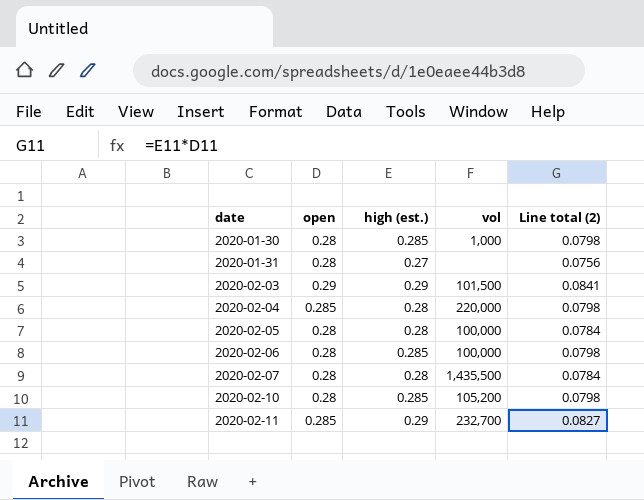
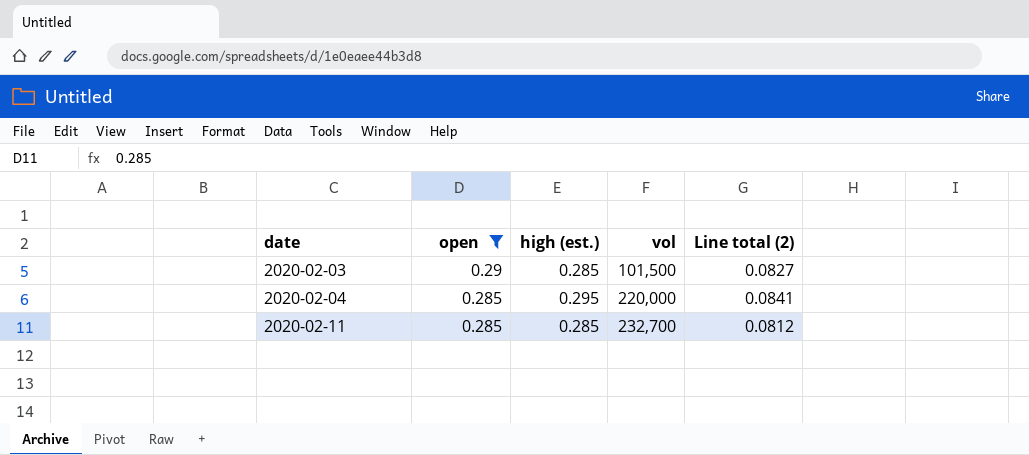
filter: none -> open != 0.28
2020-02-03 | high (est.): 0.29 -> 0.285
2020-02-03 | Line total (2): 0.0841 -> 0.0827
2020-02-04 | high (est.): 0.28 -> 0.295
2020-02-04 | Line total (2): 0.0798 -> 0.0841
2020-02-11 | high (est.): 0.29 -> 0.285
2020-02-11 | Line total (2): 0.0827 -> 0.0812

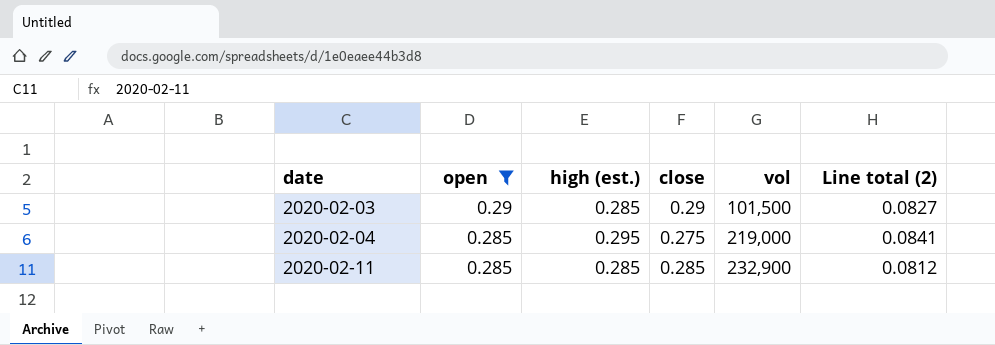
column close | position: none -> 4
2020-02-04 | vol: 220,000 -> 219,000
2020-02-11 | vol: 232,700 -> 232,900

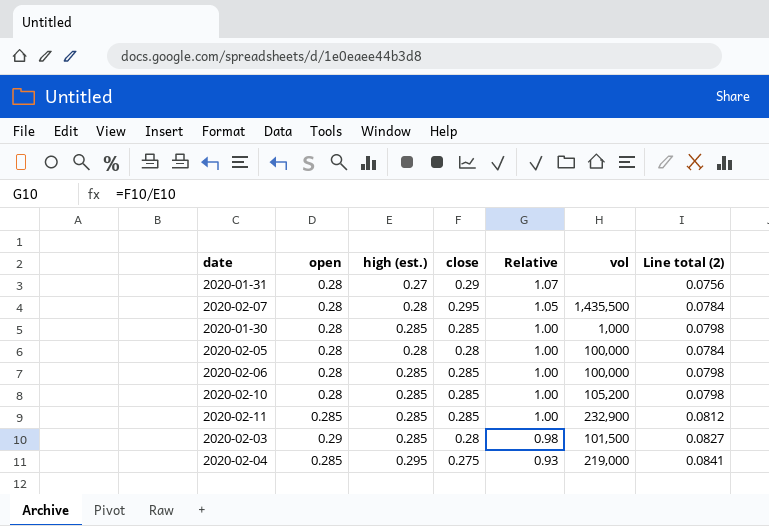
filter: open != 0.28 -> none
row order: date ascending -> Relative descending
column Relative | formula: none -> [close] / [high (est.)]
2020-02-03 | close: 0.29 -> 0.28

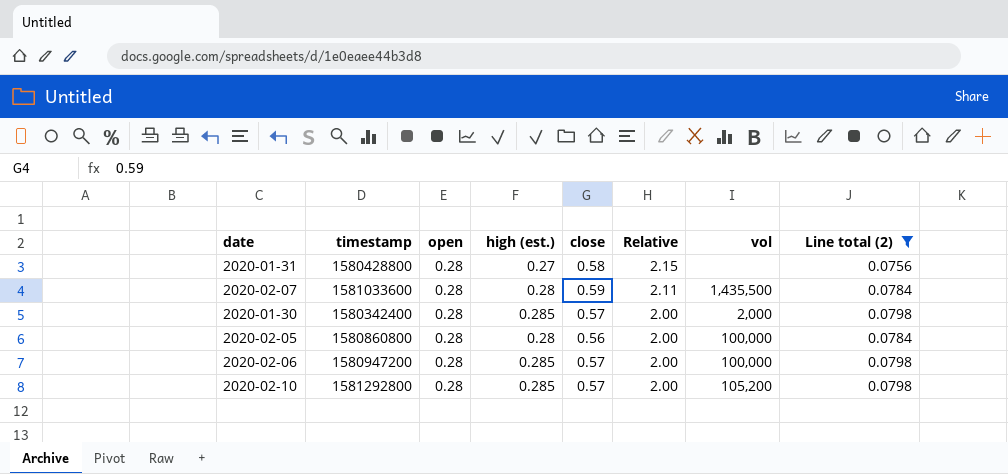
filter: none -> Line total (2) <= 0.0798
column timestamp | position: none -> 2
2020-01-31 | close: 0.29 -> 0.58
2020-01-31 | Relative: 1.07 -> 2.15
2020-02-07 | close: 0.295 -> 0.59
2020-02-07 | Relative: 1.05 -> 2.11
2020-01-30 | close: 0.285 -> 0.57
2020-01-30 | Relative: 1.00 -> 2.00
2020-01-30 | vol: 1,000 -> 2,000
2020-02-05 | close: 0.28 -> 0.56
2020-02-05 | Relative: 1.00 -> 2.00
2020-02-06 | close: 0.285 -> 0.57
2020-02-06 | Relative: 1.00 -> 2.00
2020-02-10 | close: 0.285 -> 0.57
2020-02-10 | Relative: 1.00 -> 2.00

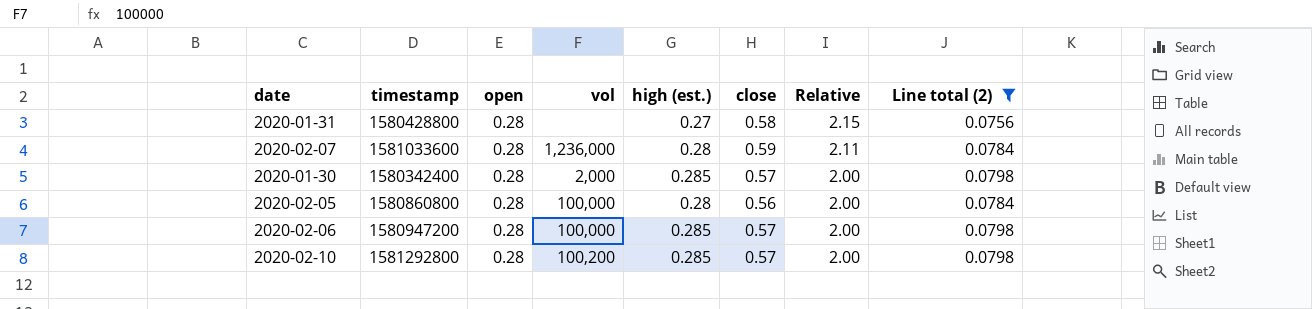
column vol | position: 7 -> 4
2020-02-07 | vol: 1,435,500 -> 1,236,000
2020-02-10 | vol: 105,200 -> 100,200

